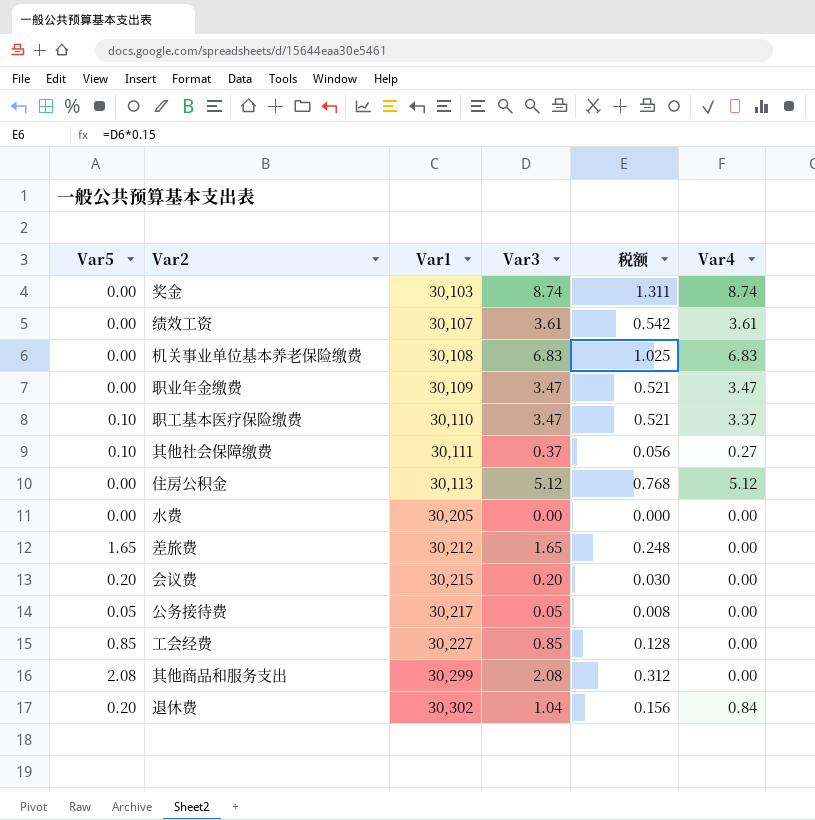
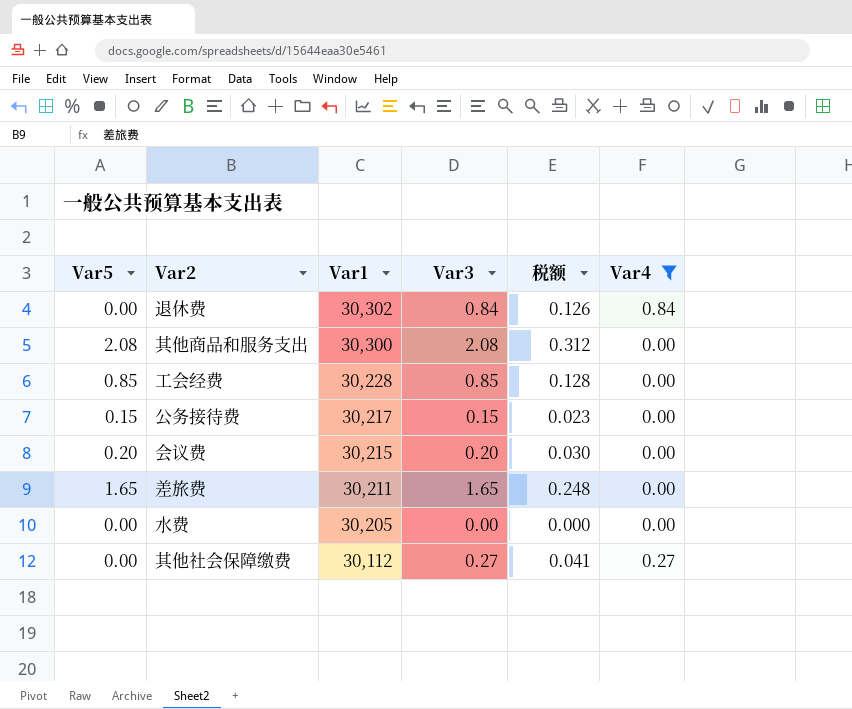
filter: none -> Var4 <= 0.84
row order: Var1 ascending -> Var1 descending
退休费 | Var5: 0.20 -> 0.00
退休费 | Var3: 1.04 -> 0.84
退休费 | 税额: 0.156 -> 0.126
其他商品和服务支出 | Var1: 30,299 -> 30,300
工会经费 | Var1: 30,227 -> 30,228
公务接待费 | Var5: 0.05 -> 0.15
公务接待费 | Var3: 0.05 -> 0.15
公务接待费 | 税额: 0.008 -> 0.023
差旅费 | Var1: 30,212 -> 30,211
其他社会保障缴费 | Var5: 0.10 -> 0.00
其他社会保障缴费 | Var1: 30,111 -> 30,112
其他社会保障缴费 | Var3: 0.37 -> 0.27
其他社会保障缴费 | 税额: 0.056 -> 0.041

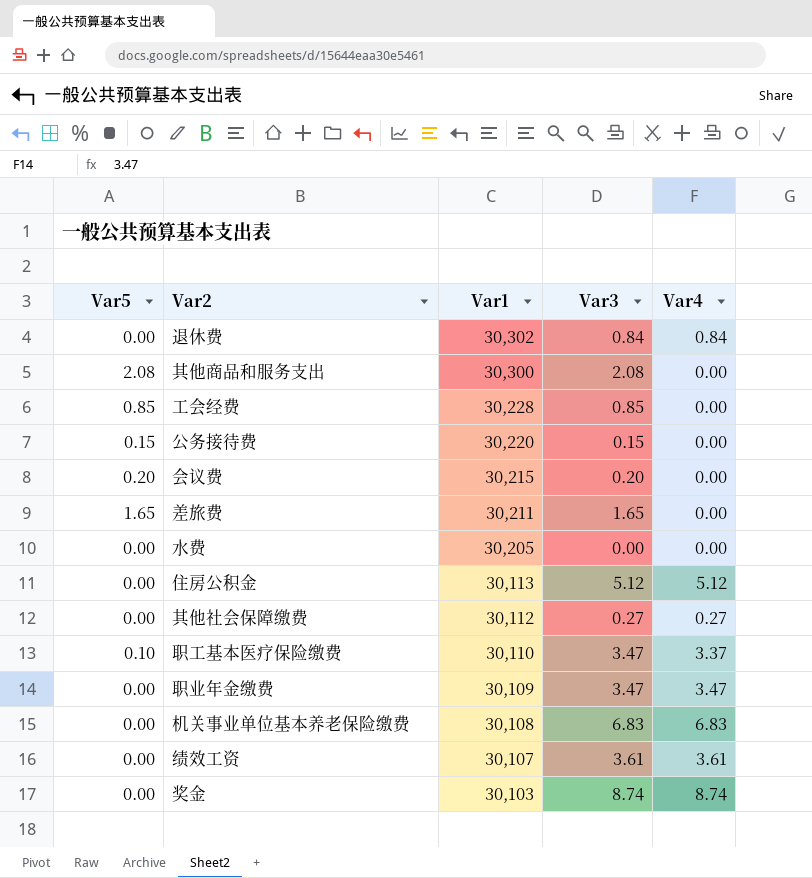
filter: Var4 <= 0.84 -> none
column 税额 | formula: [Var3] * 0.15 -> none
公务接待费 | Var1: 30,217 -> 30,220

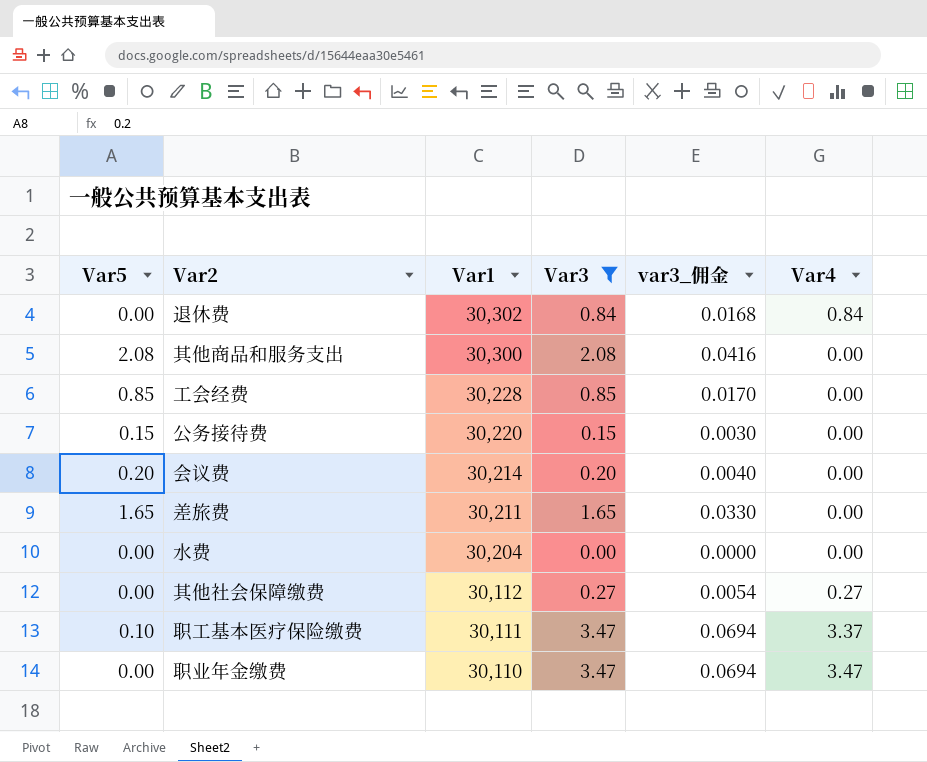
filter: none -> Var3 <= 3.47
column var3_佣金 | formula: none -> [Var3] * 0.02
会议费 | Var1: 30,215 -> 30,214
水费 | Var1: 30,205 -> 30,204
职工基本医疗保险缴费 | Var1: 30,110 -> 30,111
职业年金缴费 | Var1: 30,109 -> 30,110

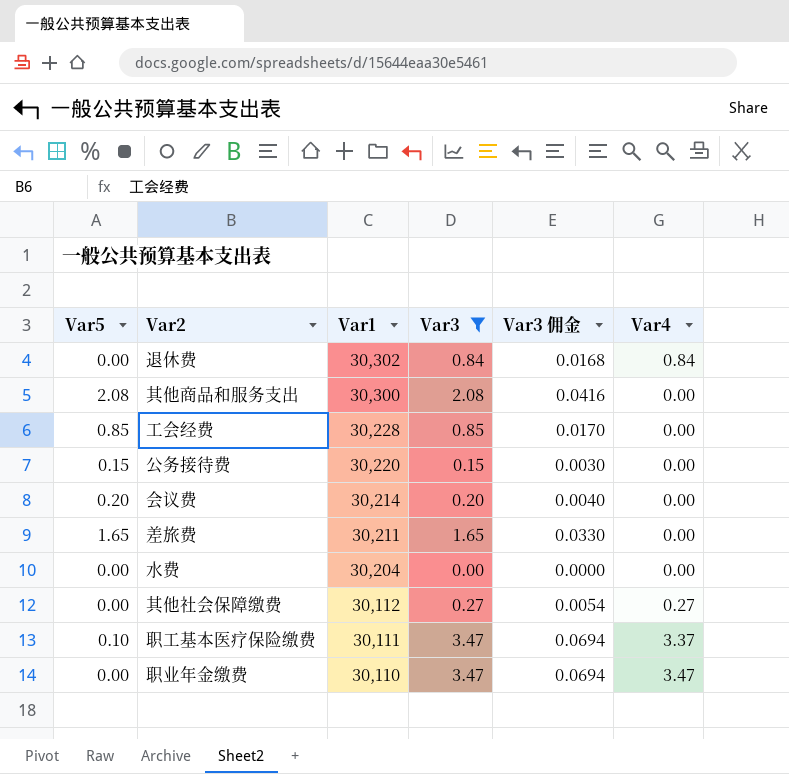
column name: var3_佣金 -> Var3 佣金

